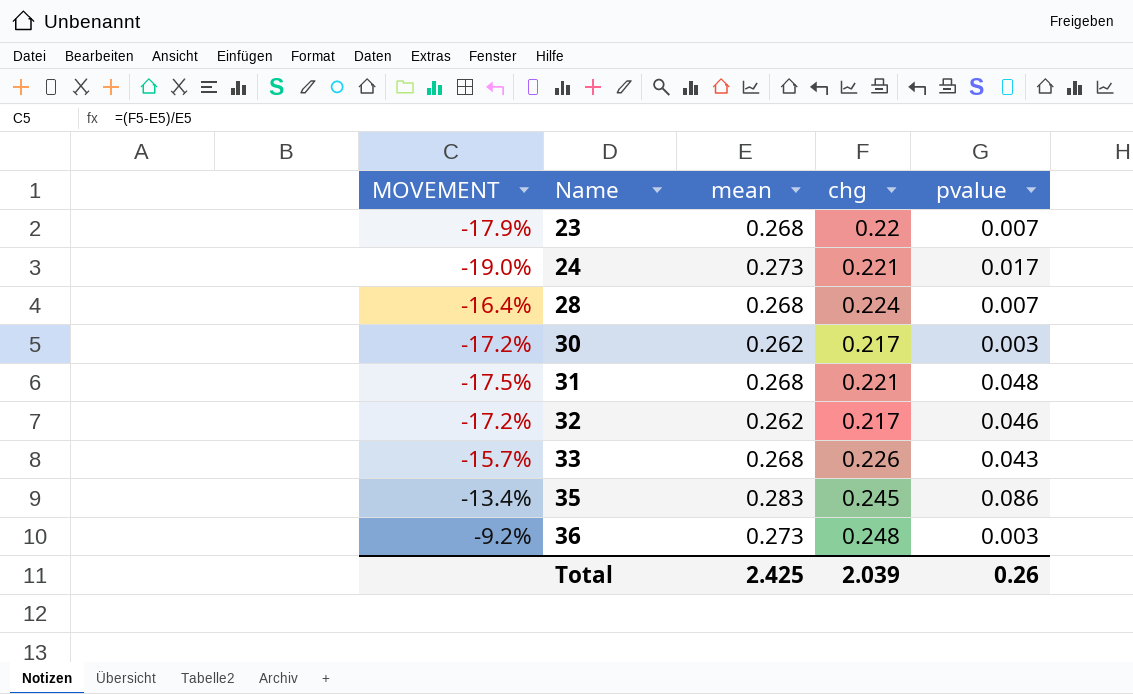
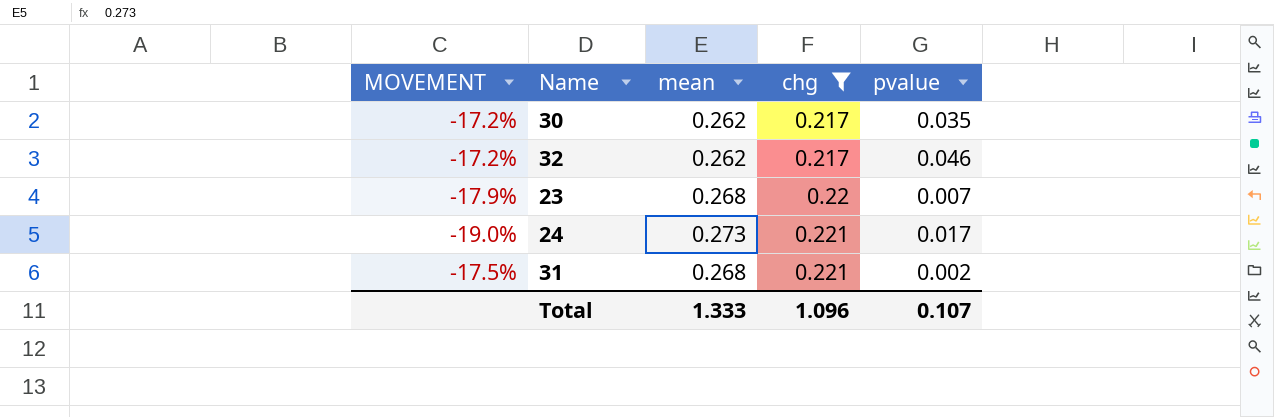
filter: none -> chg <= 0.221
row order: Name ascending -> chg ascending
30 | pvalue: 0.003 -> 0.035
31 | pvalue: 0.048 -> 0.002
Total | mean: 2.425 -> 1.333
Total | chg: 2.039 -> 1.096
Total | pvalue: 0.26 -> 0.107

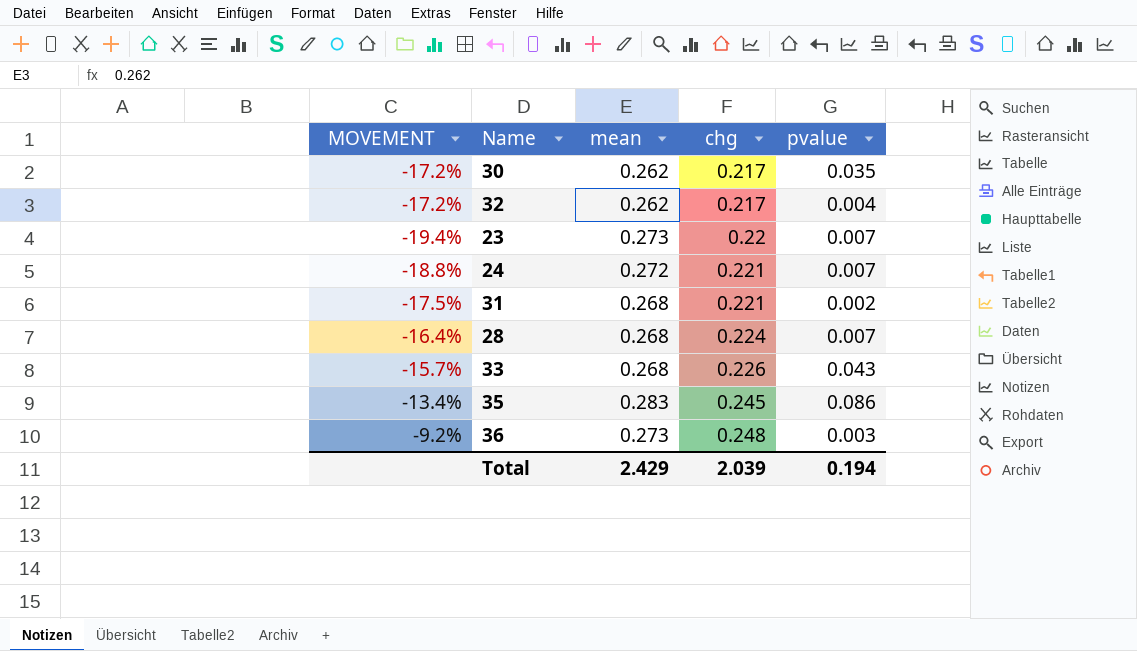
filter: chg <= 0.221 -> none
32 | pvalue: 0.046 -> 0.004
23 | MOVEMENT: -17.9% -> -19.4%
23 | mean: 0.268 -> 0.273
24 | MOVEMENT: -19.0% -> -18.8%
24 | mean: 0.273 -> 0.272
24 | pvalue: 0.017 -> 0.007
Total | mean: 1.333 -> 2.429
Total | chg: 1.096 -> 2.039
Total | pvalue: 0.107 -> 0.194

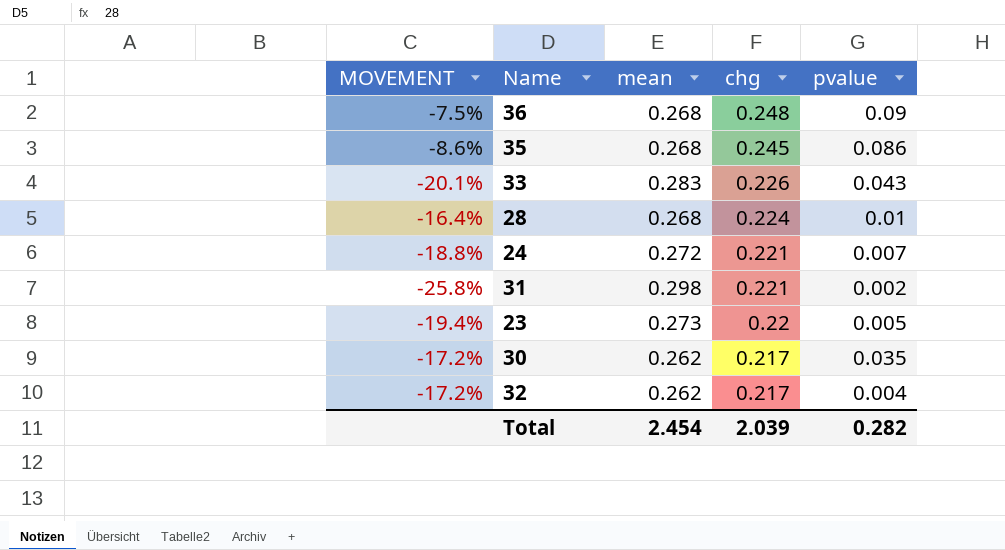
row order: chg ascending -> chg descending
36 | MOVEMENT: -9.2% -> -7.5%
36 | mean: 0.273 -> 0.268
36 | pvalue: 0.003 -> 0.09
35 | MOVEMENT: -13.4% -> -8.6%
35 | mean: 0.283 -> 0.268
33 | MOVEMENT: -15.7% -> -20.1%
33 | mean: 0.268 -> 0.283
28 | pvalue: 0.007 -> 0.01
31 | MOVEMENT: -17.5% -> -25.8%
31 | mean: 0.268 -> 0.298
23 | pvalue: 0.007 -> 0.005
Total | mean: 2.429 -> 2.454
Total | pvalue: 0.194 -> 0.282

